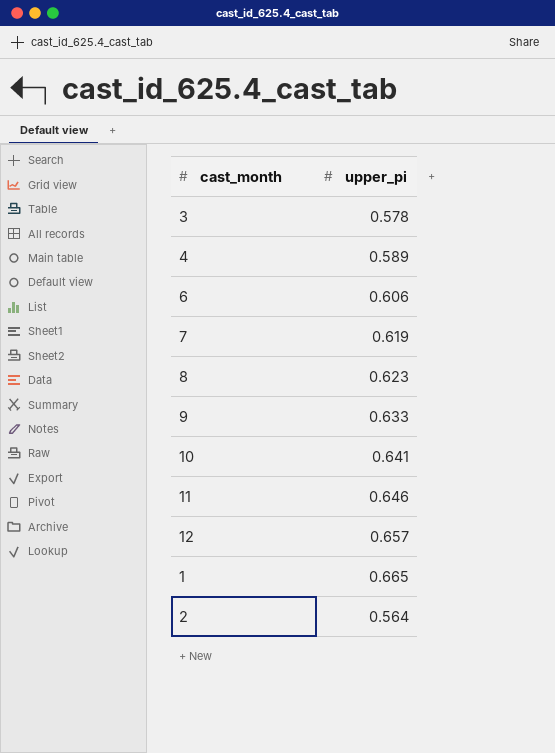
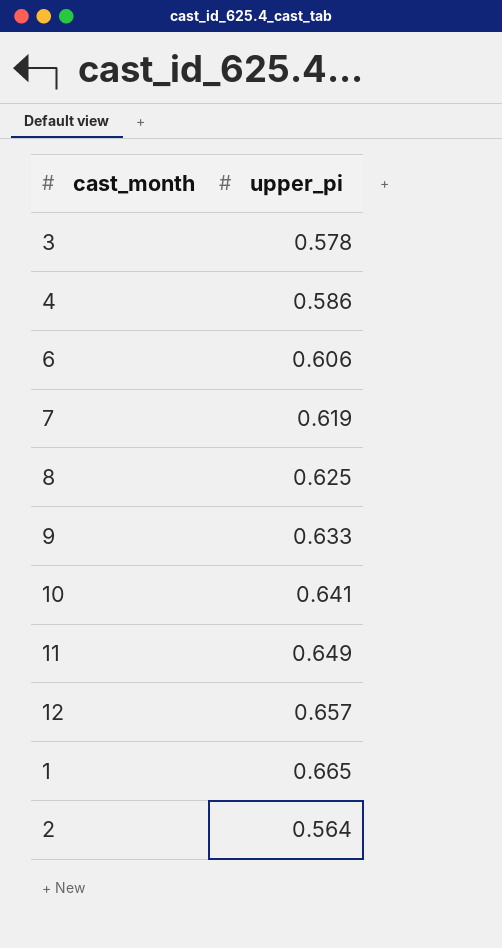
4 | upper_pi: 0.589 -> 0.586
8 | upper_pi: 0.623 -> 0.625
11 | upper_pi: 0.646 -> 0.649

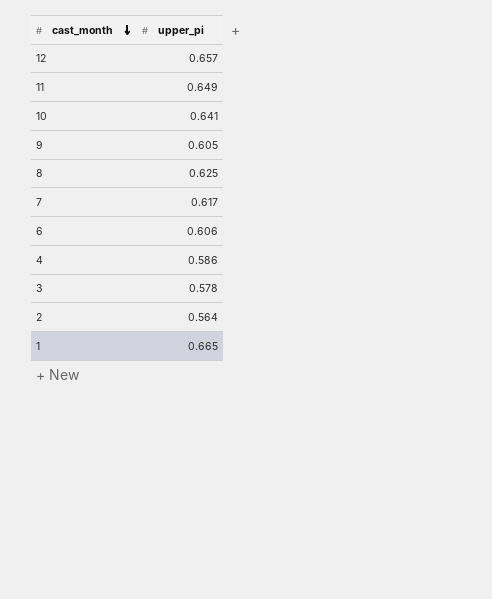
row order: none -> cast_month descending
9 | upper_pi: 0.633 -> 0.605
7 | upper_pi: 0.619 -> 0.617

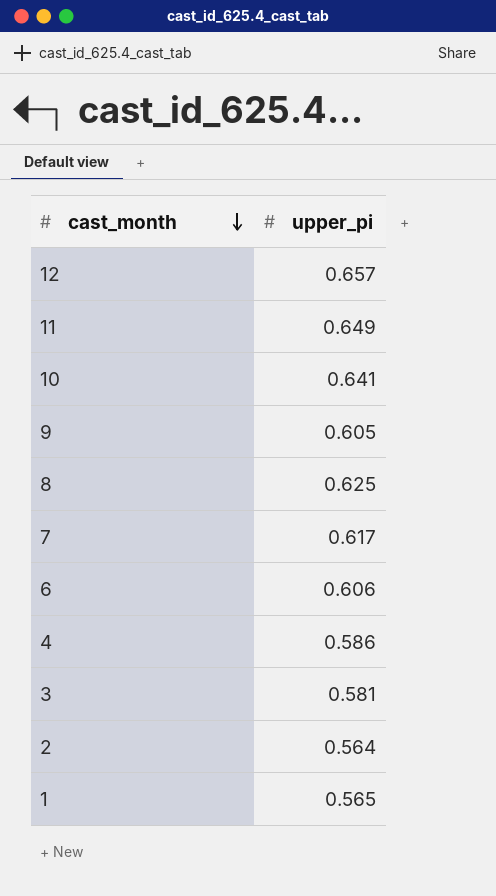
3 | upper_pi: 0.578 -> 0.581
1 | upper_pi: 0.665 -> 0.565

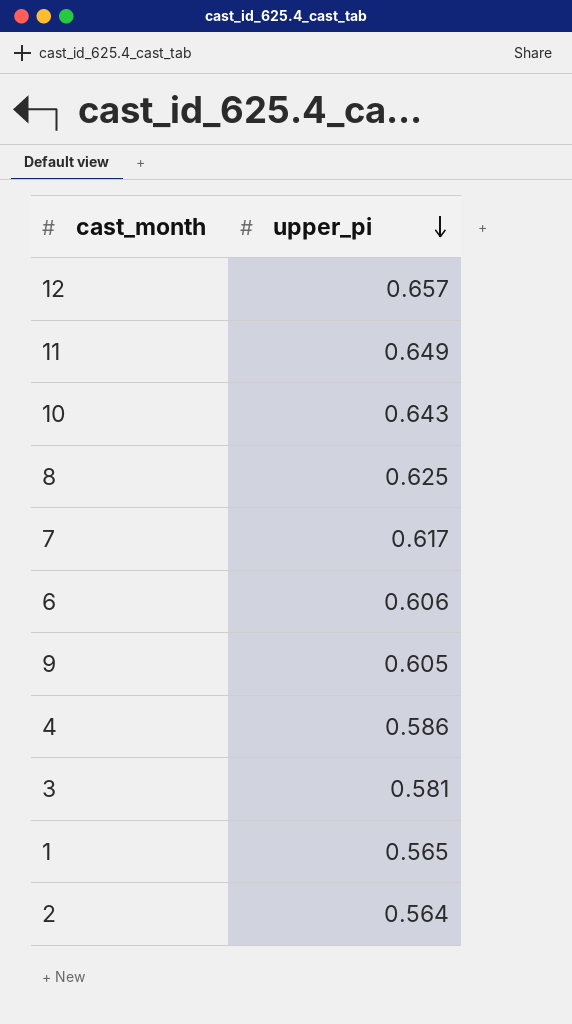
row order: cast_month descending -> upper_pi descending
10 | upper_pi: 0.641 -> 0.643

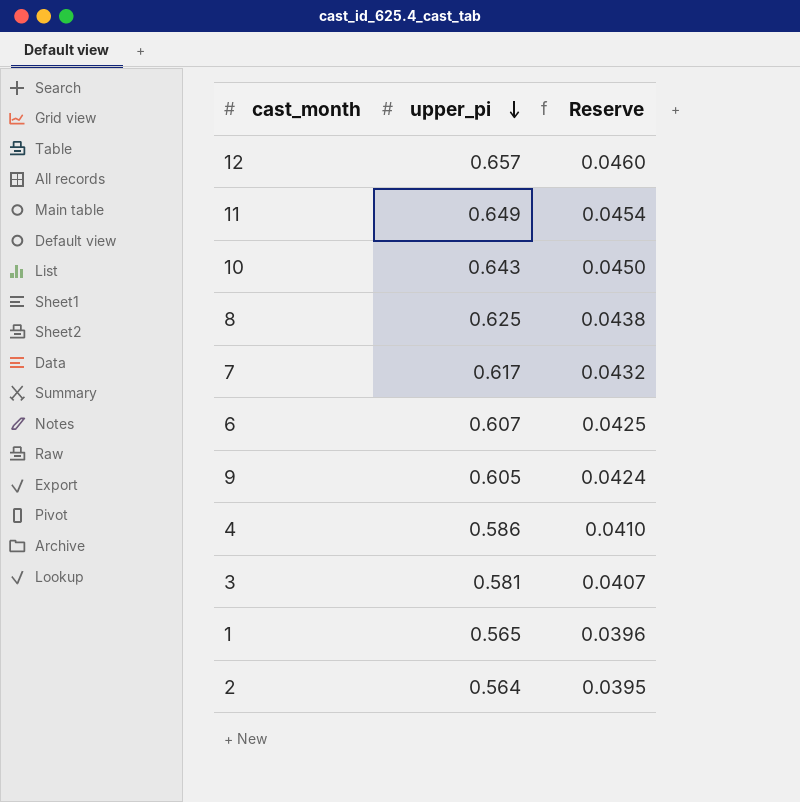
column Reserve | formula: none -> [upper_pi] * 0.07
6 | upper_pi: 0.606 -> 0.607

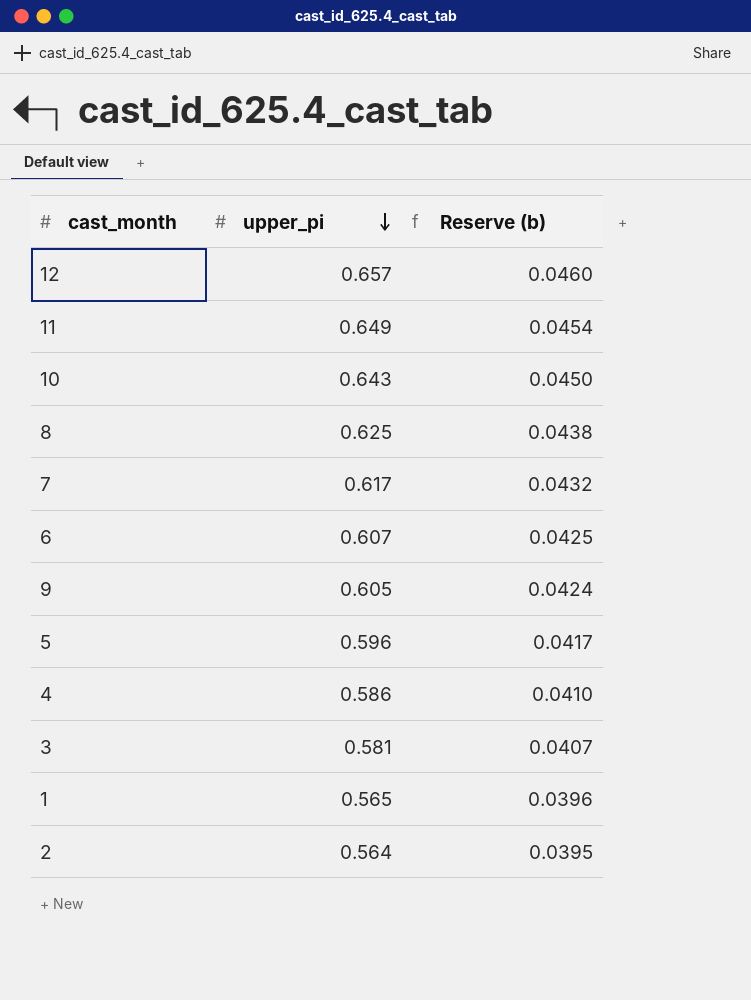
column name: Reserve -> Reserve (b)
row 5: none -> 0.596 | 0.0417

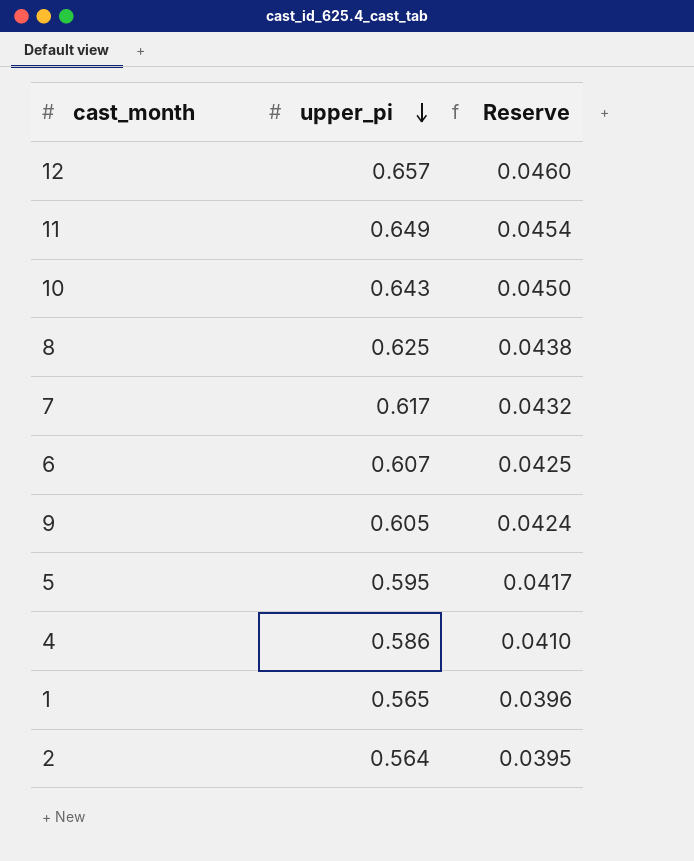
column name: Reserve (b) -> Reserve
row 3: 0.581 | 0.0407 -> none
5 | upper_pi: 0.596 -> 0.595

